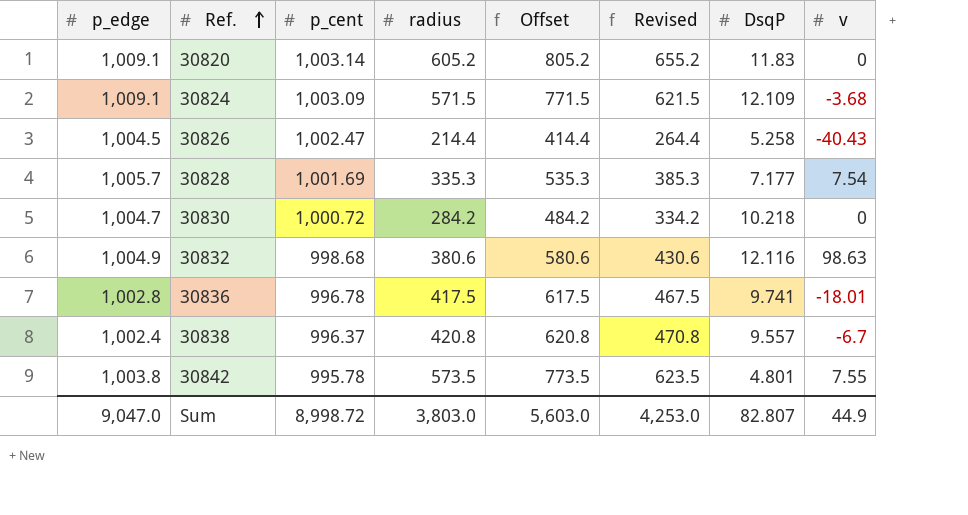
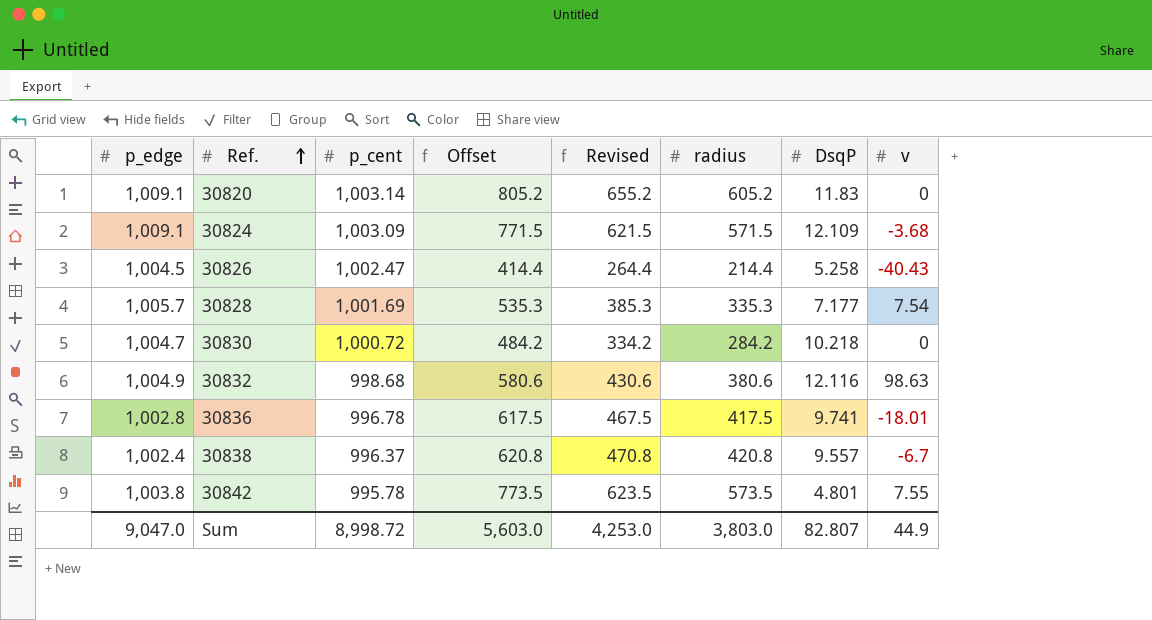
column radius | position: 4 -> 6

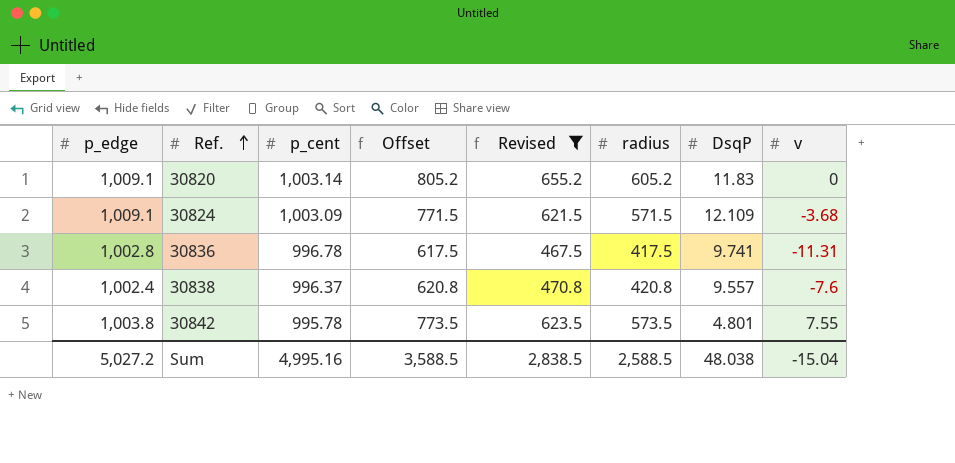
filter: none -> Revised >= 467.5
30836 | v: -18.01 -> -11.31
30838 | v: -6.7 -> -7.6
Sum | p_edge: 9,047.0 -> 5,027.2
Sum | p_cent: 8,998.72 -> 4,995.16
Sum | Offset: 5,603.0 -> 3,588.5
Sum | Revised: 4,253.0 -> 2,838.5
Sum | radius: 3,803.0 -> 2,588.5
Sum | DsqP: 82.807 -> 48.038
Sum | v: 44.9 -> -15.04

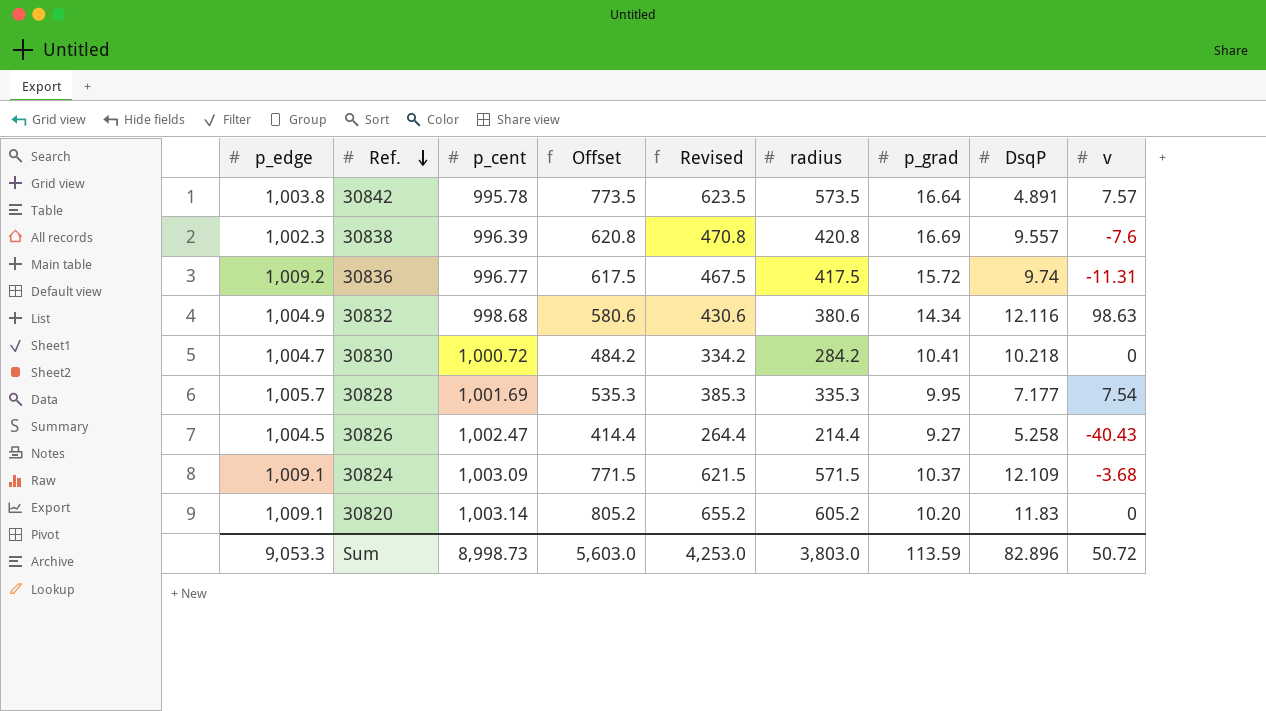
filter: Revised >= 467.5 -> none
row order: Ref. ascending -> Ref. descending
column p_grad | position: none -> 7
30842 | DsqP: 4.801 -> 4.891
30842 | v: 7.55 -> 7.57
30838 | p_edge: 1,002.4 -> 1,002.3
30838 | p_cent: 996.37 -> 996.39
30836 | p_edge: 1,002.8 -> 1,009.2
30836 | p_cent: 996.78 -> 996.77
30836 | DsqP: 9.741 -> 9.74
Sum | p_edge: 5,027.2 -> 9,053.3
Sum | p_cent: 4,995.16 -> 8,998.73
Sum | Offset: 3,588.5 -> 5,603.0
Sum | Revised: 2,838.5 -> 4,253.0
Sum | radius: 2,588.5 -> 3,803.0
Sum | DsqP: 48.038 -> 82.896
Sum | v: -15.04 -> 50.72

